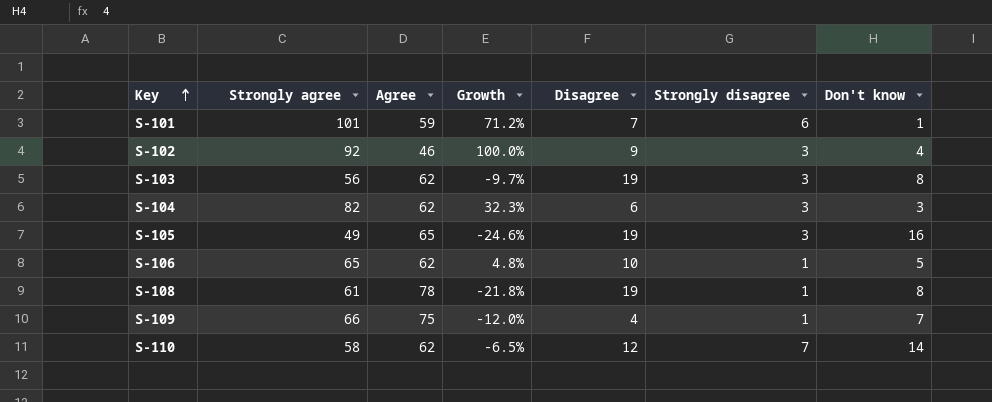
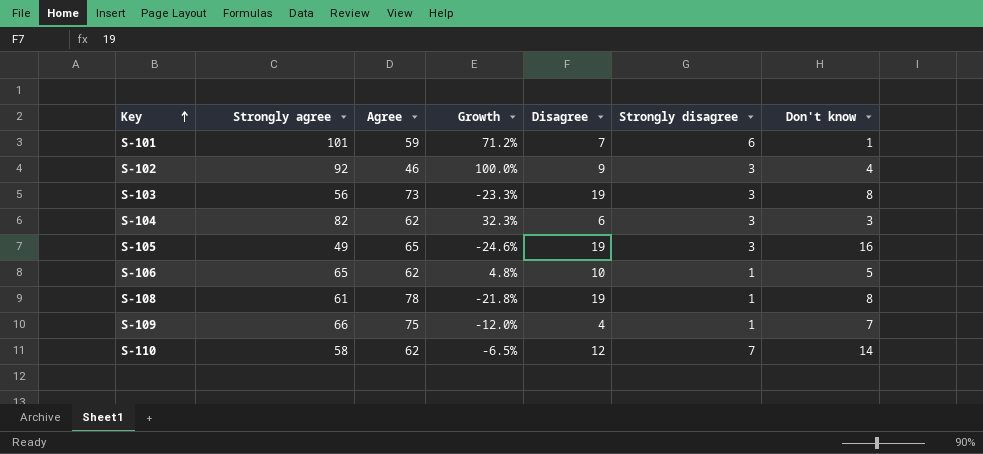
S-103 | Agree: 62 -> 73
S-103 | Growth: -9.7% -> -23.3%

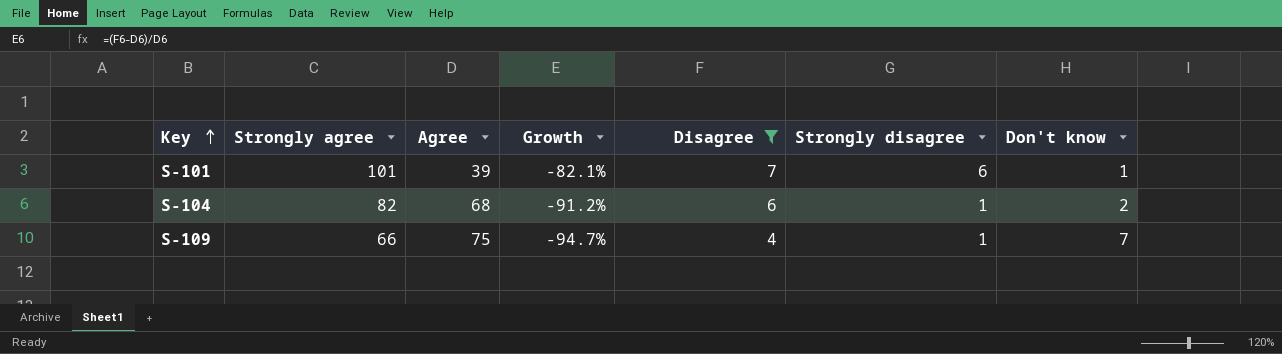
filter: none -> Disagree <= 7
column Growth | formula: ([Strongly agree] - [Agree]) / [Agree] -> ([Disagree] - [Agree]) / [Agree]
S-101 | Agree: 59 -> 39
S-104 | Agree: 62 -> 68
S-104 | Strongly disagree: 3 -> 1
S-104 | Don't know: 3 -> 2

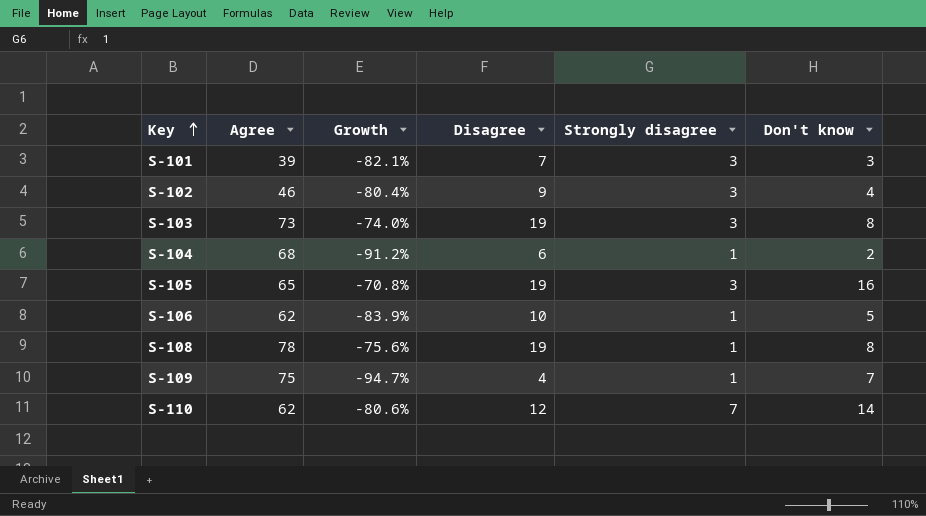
filter: Disagree <= 7 -> none
column Strongly agree | position: 2 -> none
S-101 | Strongly disagree: 6 -> 3
S-101 | Don't know: 1 -> 3

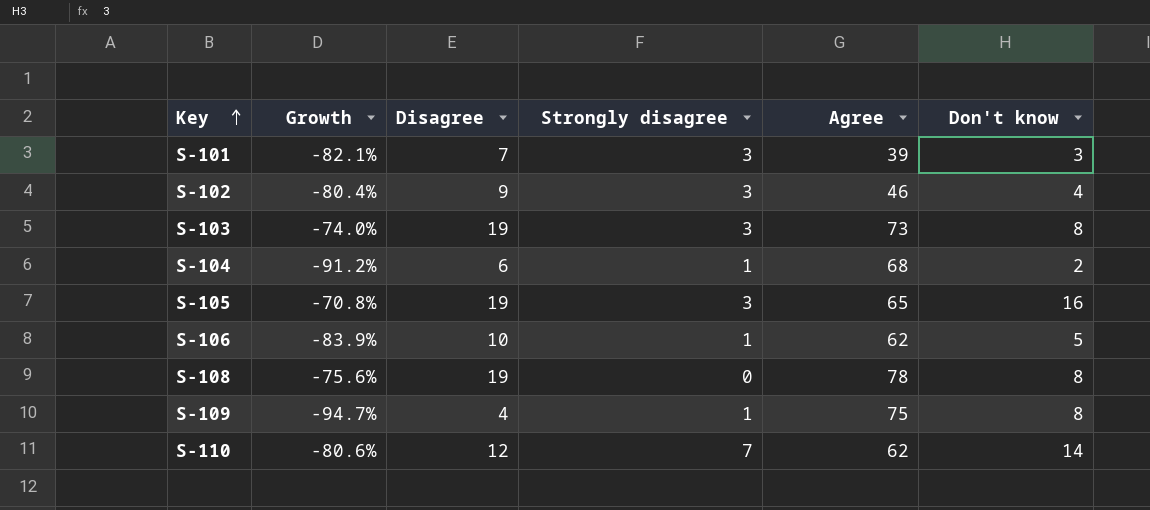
column Agree | position: 2 -> 5
S-108 | Strongly disagree: 1 -> 0
S-109 | Don't know: 7 -> 8

